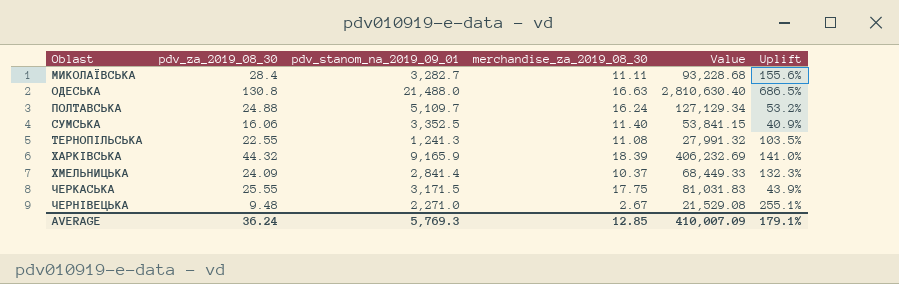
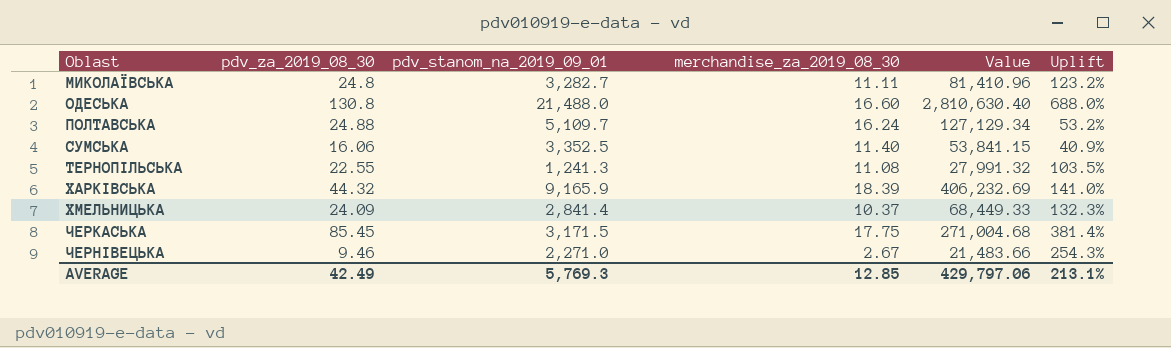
МИКОЛАЇВСЬКА | pdv_za_2019_08_30: 28.4 -> 24.8
МИКОЛАЇВСЬКА | Value: 93,228.68 -> 81,410.96
МИКОЛАЇВСЬКА | Uplift: 155.6% -> 123.2%
ОДЕСЬКА | merchandise_za_2019_08_30: 16.63 -> 16.60
ОДЕСЬКА | Uplift: 686.5% -> 688.0%
ЧЕРКАСЬКА | pdv_za_2019_08_30: 25.55 -> 85.45
ЧЕРКАСЬКА | Value: 81,031.83 -> 271,004.68
ЧЕРКАСЬКА | Uplift: 43.9% -> 381.4%
ЧЕРНІВЕЦЬКА | pdv_za_2019_08_30: 9.48 -> 9.46
ЧЕРНІВЕЦЬКА | Value: 21,529.08 -> 21,483.66
ЧЕРНІВЕЦЬКА | Uplift: 255.1% -> 254.3%
AVERAGE | pdv_za_2019_08_30: 36.24 -> 42.49
AVERAGE | Value: 410,007.09 -> 429,797.06
AVERAGE | Uplift: 179.1% -> 213.1%

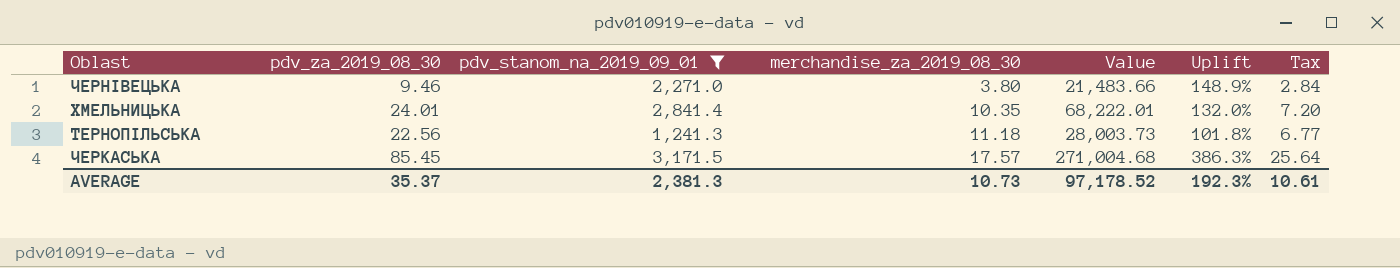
filter: none -> pdv_stanom_na_2019_09_01 <= 3,171.5
row order: Oblast ascending -> merchandise_za_2019_08_30 ascending
column Tax | formula: none -> [pdv_za_2019_08_30] * 0.3
ЧЕРНІВЕЦЬКА | merchandise_za_2019_08_30: 2.67 -> 3.80
ЧЕРНІВЕЦЬКА | Uplift: 254.3% -> 148.9%
ХМЕЛЬНИЦЬКА | pdv_za_2019_08_30: 24.09 -> 24.01
ХМЕЛЬНИЦЬКА | merchandise_za_2019_08_30: 10.37 -> 10.35
ХМЕЛЬНИЦЬКА | Value: 68,449.33 -> 68,222.01
ХМЕЛЬНИЦЬКА | Uplift: 132.3% -> 132.0%
ТЕРНОПІЛЬСЬКА | pdv_za_2019_08_30: 22.55 -> 22.56
ТЕРНОПІЛЬСЬКА | merchandise_za_2019_08_30: 11.08 -> 11.18
ТЕРНОПІЛЬСЬКА | Value: 27,991.32 -> 28,003.73
ТЕРНОПІЛЬСЬКА | Uplift: 103.5% -> 101.8%
ЧЕРКАСЬКА | merchandise_za_2019_08_30: 17.75 -> 17.57
ЧЕРКАСЬКА | Uplift: 381.4% -> 386.3%
AVERAGE | pdv_za_2019_08_30: 42.49 -> 35.37
AVERAGE | pdv_stanom_na_2019_09_01: 5,769.3 -> 2,381.3
AVERAGE | merchandise_za_2019_08_30: 12.85 -> 10.73
AVERAGE | Value: 429,797.06 -> 97,178.52
AVERAGE | Uplift: 213.1% -> 192.3%

